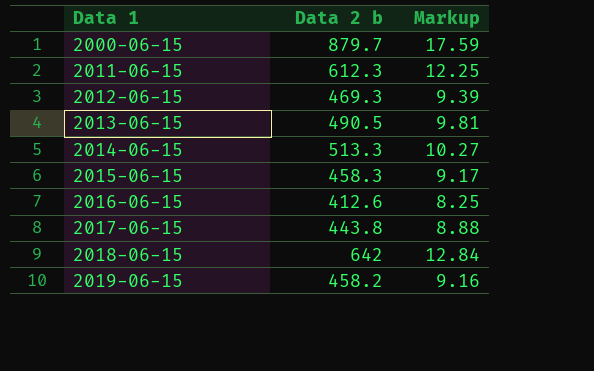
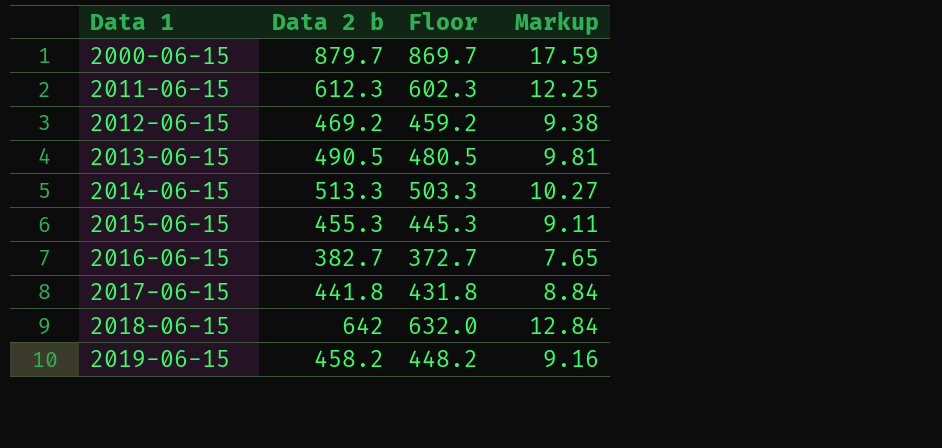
column Floor | formula: none -> [Data 2 b] - 10
2012-06-15 | Data 2 b: 469.3 -> 469.2
2012-06-15 | Markup: 9.39 -> 9.38
2015-06-15 | Data 2 b: 458.3 -> 455.3
2015-06-15 | Markup: 9.17 -> 9.11
2016-06-15 | Data 2 b: 412.6 -> 382.7
2016-06-15 | Markup: 8.25 -> 7.65
2017-06-15 | Data 2 b: 443.8 -> 441.8
2017-06-15 | Markup: 8.88 -> 8.84

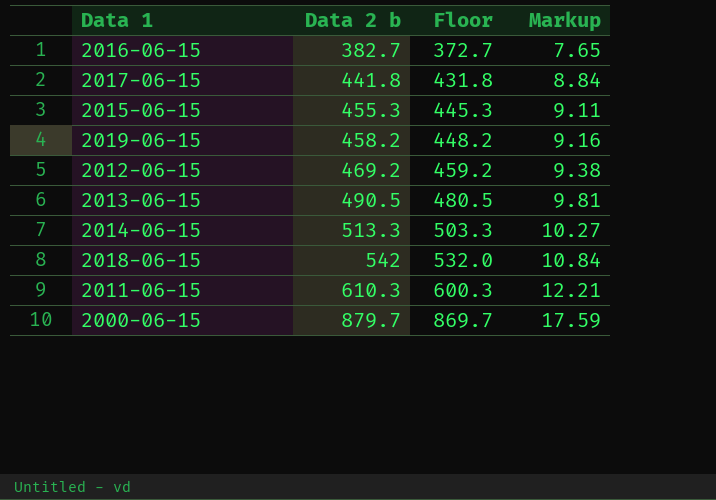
row order: Data 1 ascending -> Data 2 b ascending
2018-06-15 | Data 2 b: 642 -> 542
2018-06-15 | Floor: 632.0 -> 532.0
2018-06-15 | Markup: 12.84 -> 10.84
2011-06-15 | Data 2 b: 612.3 -> 610.3
2011-06-15 | Floor: 602.3 -> 600.3
2011-06-15 | Markup: 12.25 -> 12.21

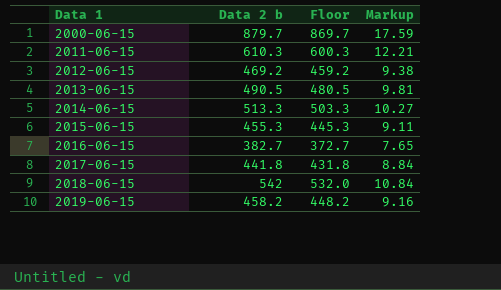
row order: Data 2 b ascending -> Data 1 ascending

